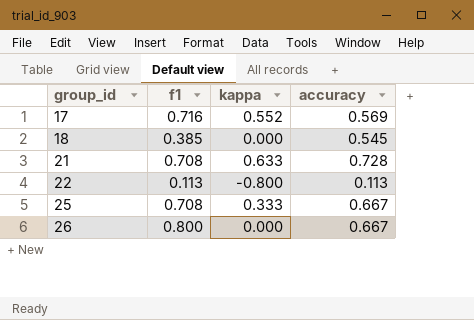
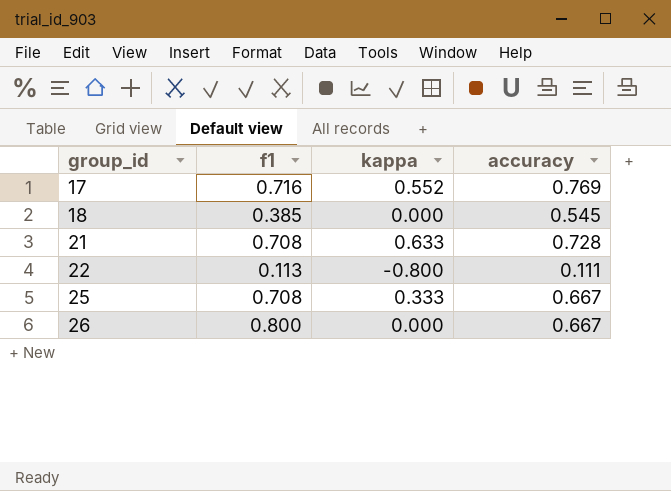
17 | accuracy: 0.569 -> 0.769
22 | accuracy: 0.113 -> 0.111

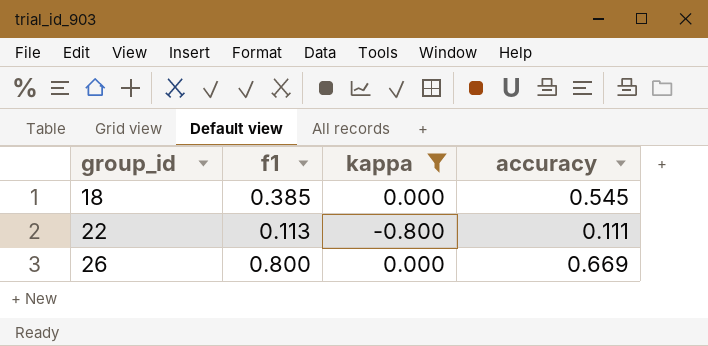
filter: none -> kappa <= 0.000
26 | accuracy: 0.667 -> 0.669

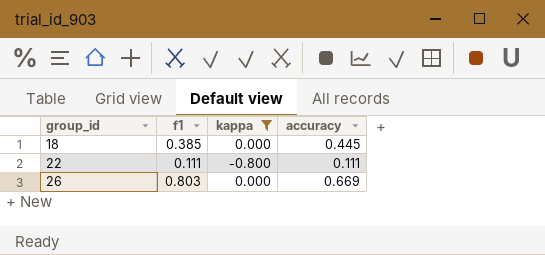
18 | accuracy: 0.545 -> 0.445
22 | f1: 0.113 -> 0.111
26 | f1: 0.800 -> 0.803

